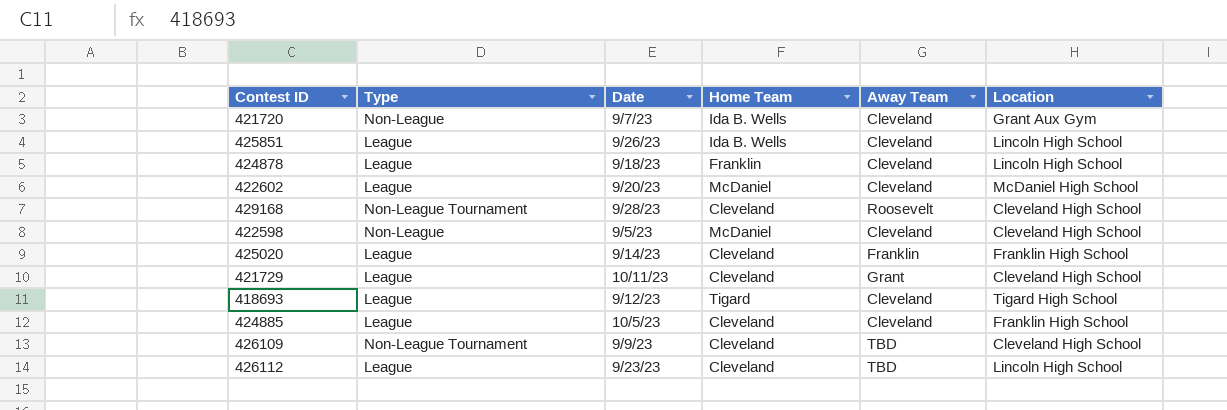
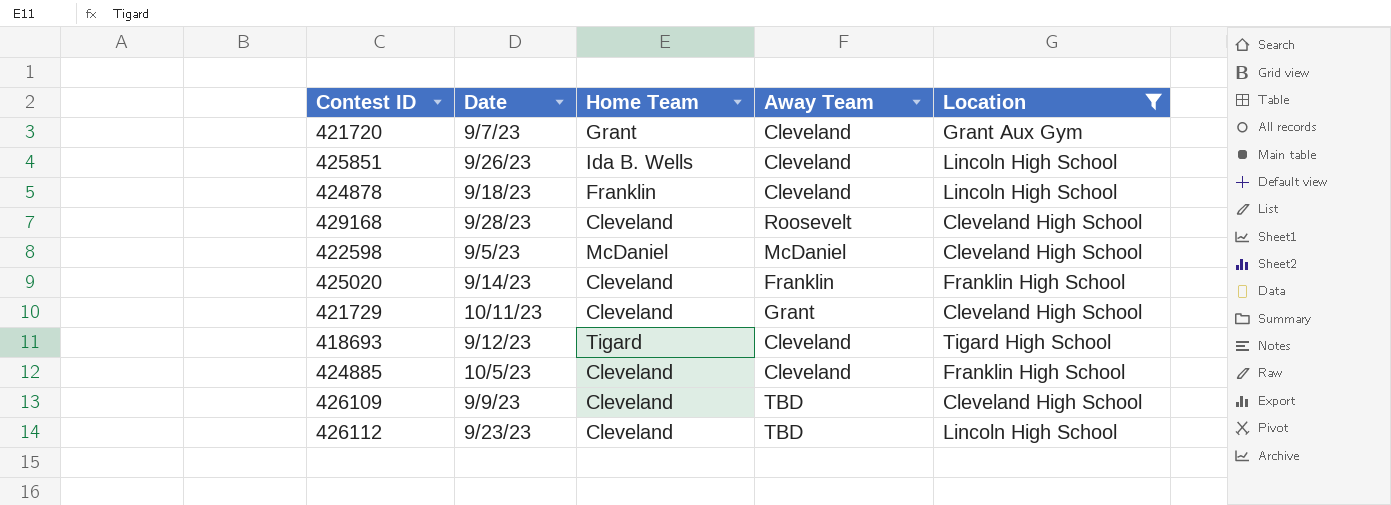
filter: none -> Location != McDaniel High School
column Type | position: 2 -> none
421720 | Home Team: Ida B. Wells -> Grant
422598 | Away Team: Cleveland -> McDaniel

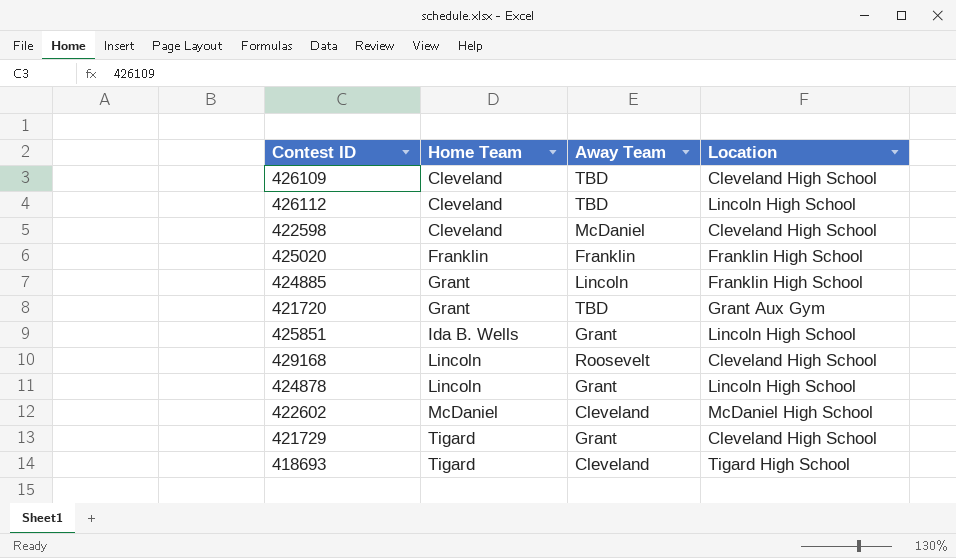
filter: Location != McDaniel High School -> none
row order: none -> Home Team ascending
column Date | position: 2 -> none
422598 | Home Team: McDaniel -> Cleveland
425020 | Home Team: Cleveland -> Franklin
424885 | Home Team: Cleveland -> Grant
424885 | Away Team: Cleveland -> Lincoln
421720 | Away Team: Cleveland -> TBD
425851 | Away Team: Cleveland -> Grant
429168 | Home Team: Cleveland -> Lincoln
424878 | Home Team: Franklin -> Lincoln
424878 | Away Team: Cleveland -> Grant
421729 | Home Team: Cleveland -> Tigard

